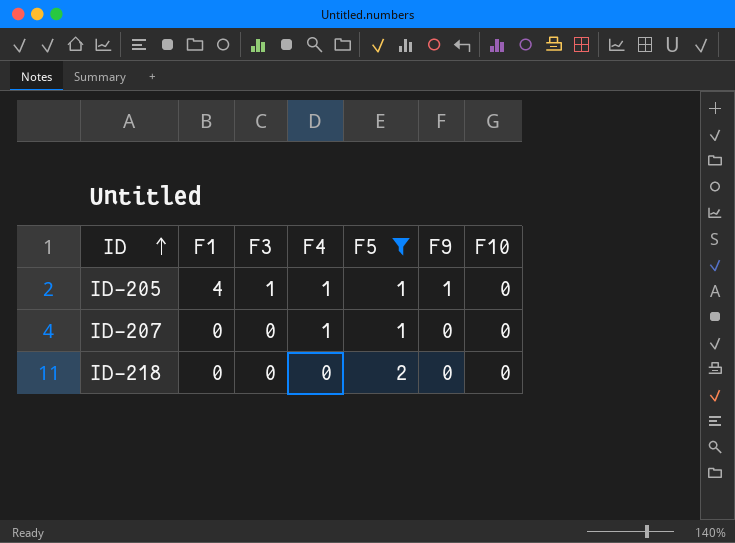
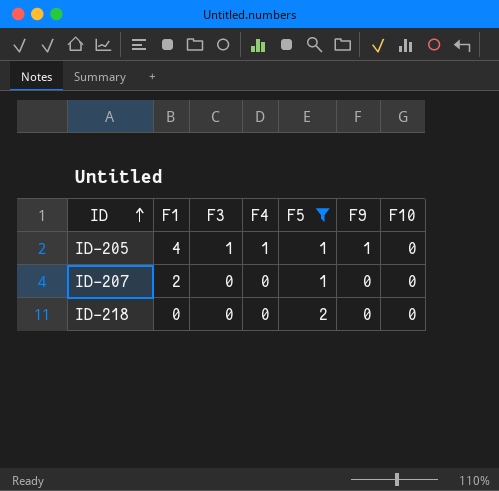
ID-207 | F1: 0 -> 2
ID-207 | F4: 1 -> 0

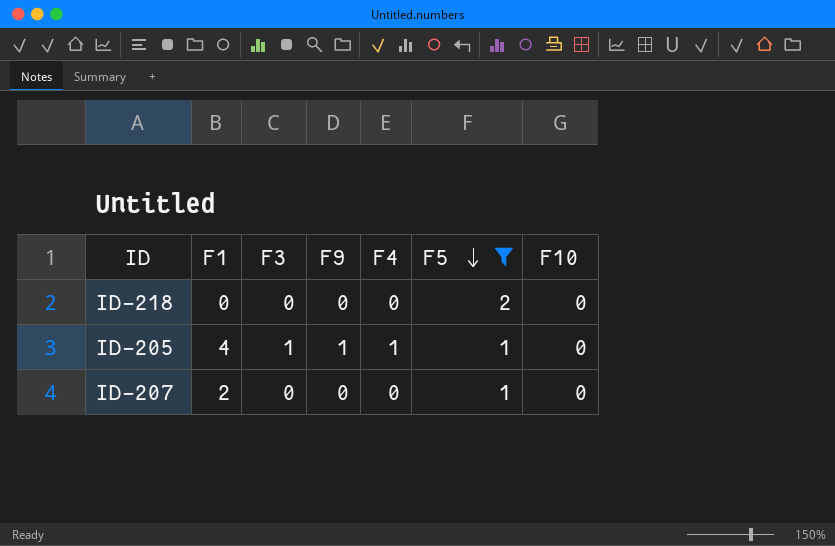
row order: ID ascending -> F5 descending
column F9 | position: 6 -> 4

